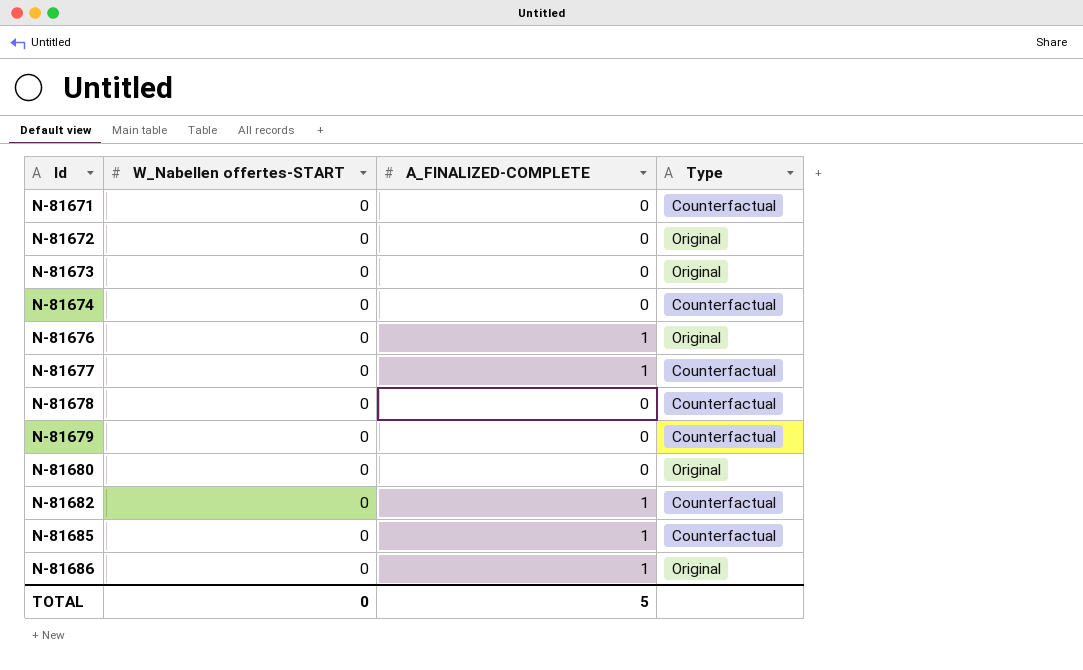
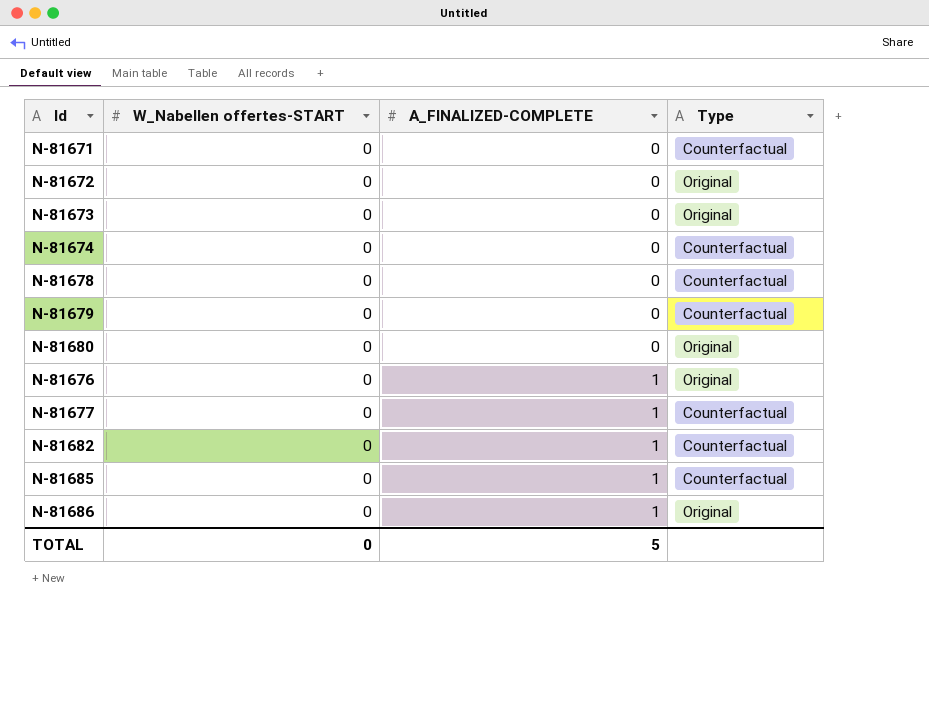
row order: Id ascending -> A_FINALIZED-COMPLETE ascending

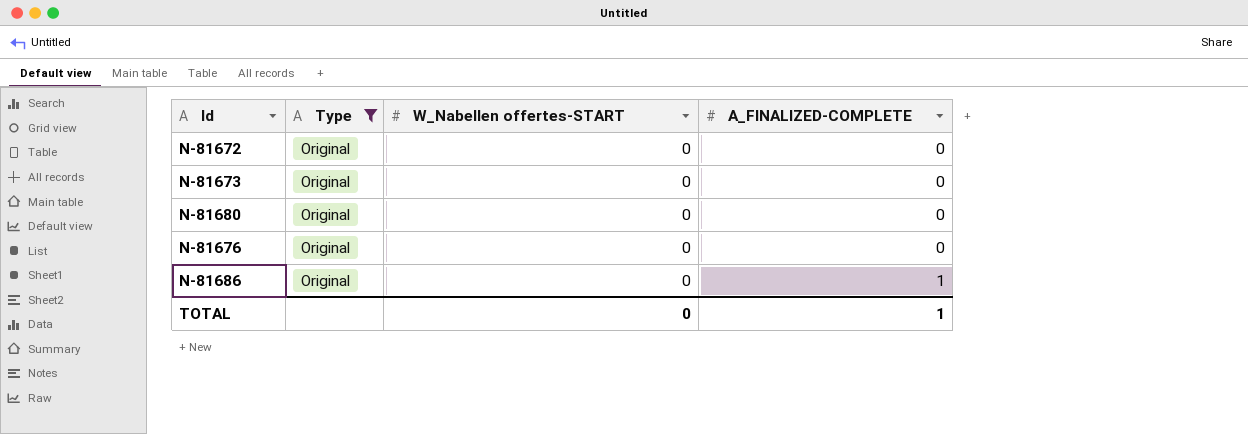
filter: none -> Type = Original
column Type | position: 4 -> 2
N-81676 | A_FINALIZED-COMPLETE: 1 -> 0
TOTAL | A_FINALIZED-COMPLETE: 5 -> 1

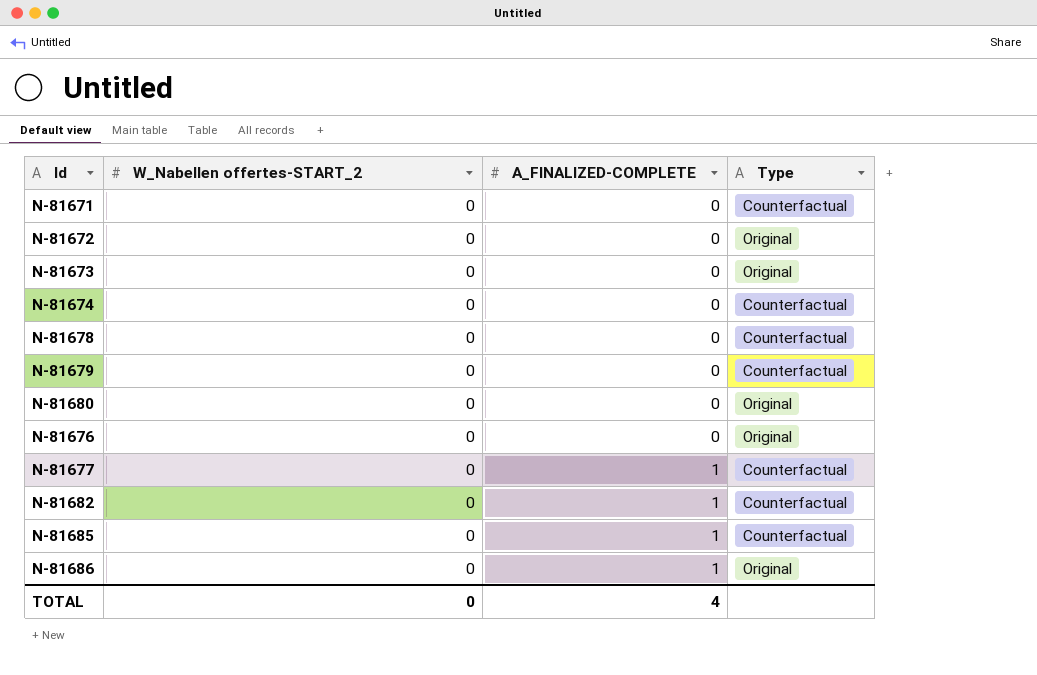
filter: Type = Original -> none
column name: W_Nabellen offertes-START -> W_Nabellen offertes-START_2
column Type | position: 2 -> 4
TOTAL | A_FINALIZED-COMPLETE: 1 -> 4

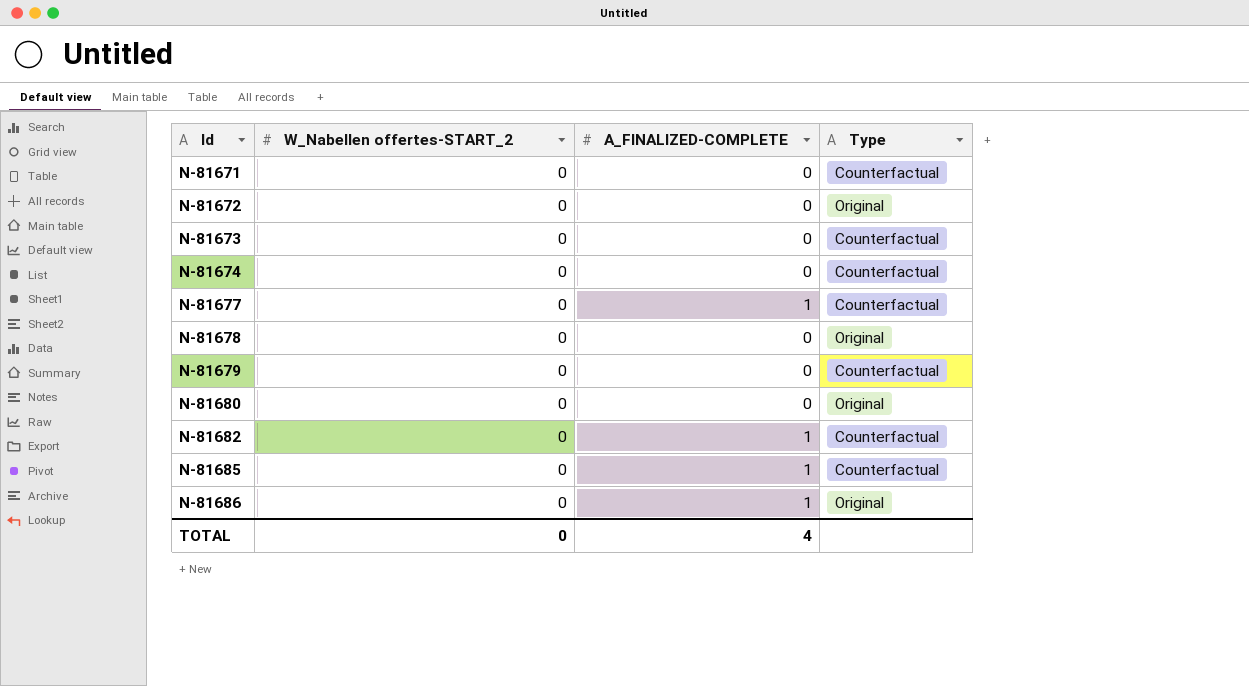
row order: A_FINALIZED-COMPLETE ascending -> Id ascending
row N-81676: 0 | 0 | Original -> none
N-81673 | Type: Original -> Counterfactual
N-81678 | Type: Counterfactual -> Original

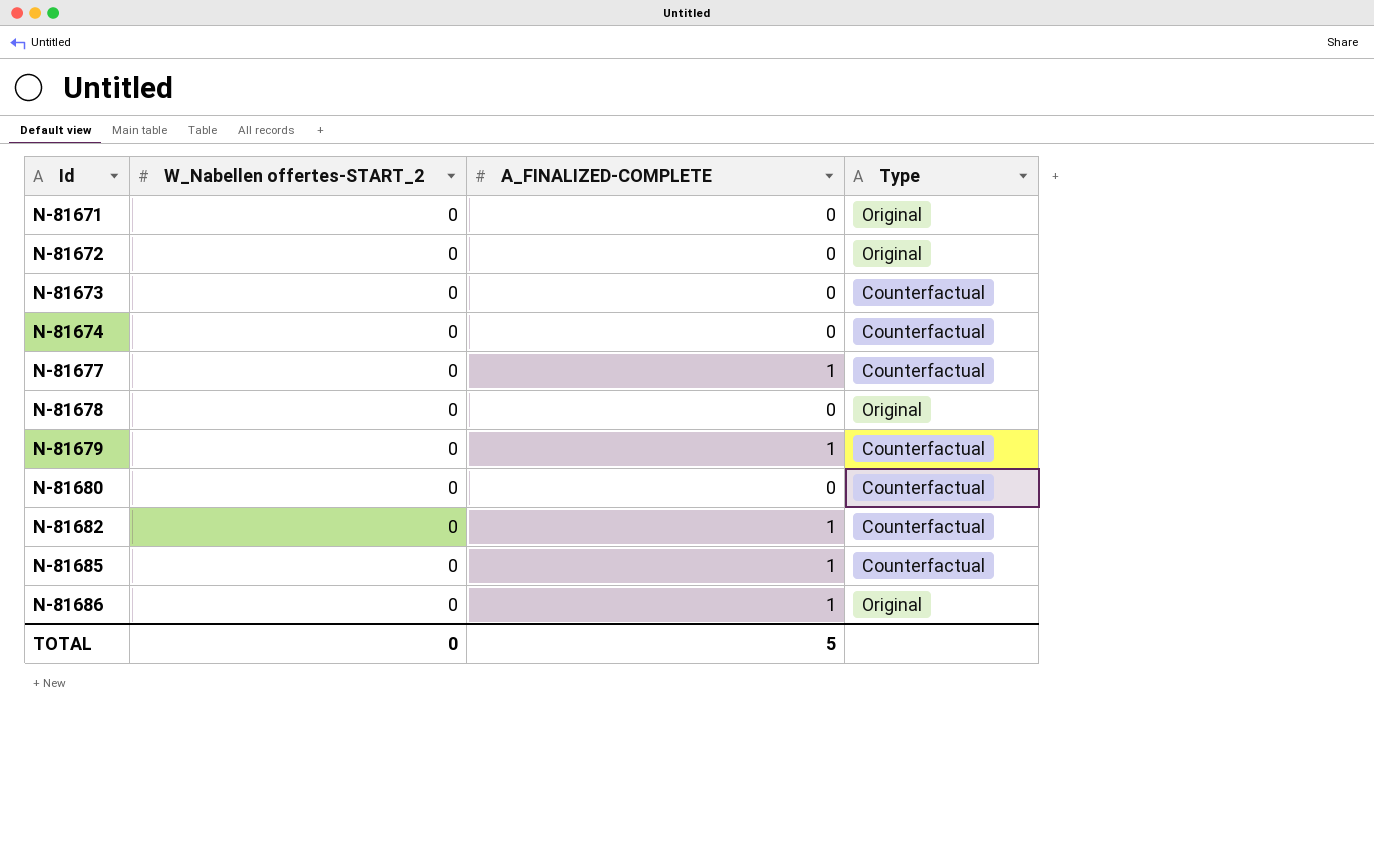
N-81671 | Type: Counterfactual -> Original
N-81679 | A_FINALIZED-COMPLETE: 0 -> 1
N-81680 | Type: Original -> Counterfactual
TOTAL | A_FINALIZED-COMPLETE: 4 -> 5

